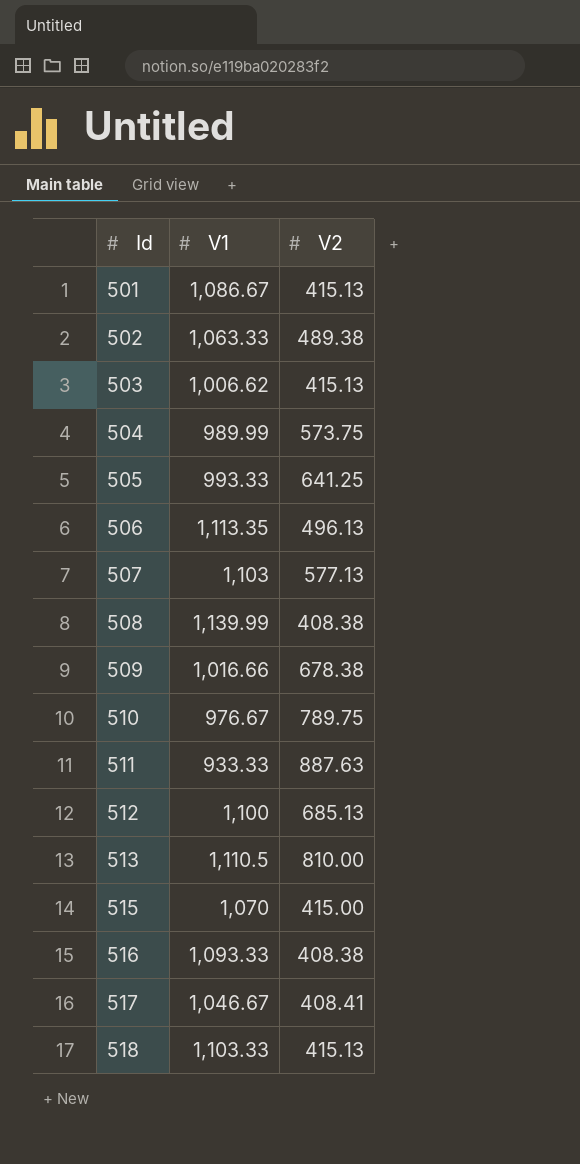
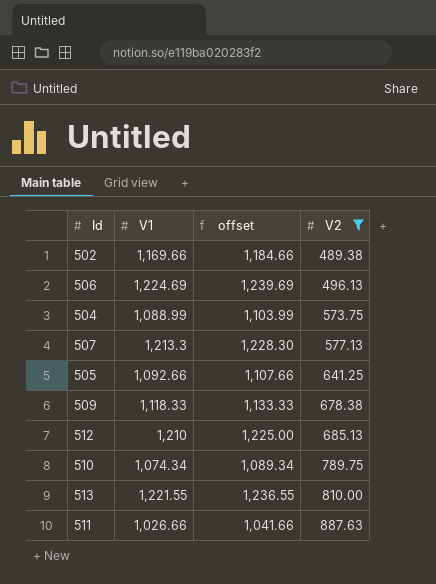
filter: none -> V2 >= 489.38
row order: Id ascending -> V2 ascending
column offset | formula: none -> [V1] + 15
502 | V1: 1,063.33 -> 1,169.66
506 | V1: 1,113.35 -> 1,224.69
504 | V1: 989.99 -> 1,088.99
507 | V1: 1,103 -> 1,213.3
505 | V1: 993.33 -> 1,092.66
509 | V1: 1,016.66 -> 1,118.33
512 | V1: 1,100 -> 1,210
510 | V1: 976.67 -> 1,074.34
513 | V1: 1,110.5 -> 1,221.55
511 | V1: 933.33 -> 1,026.66

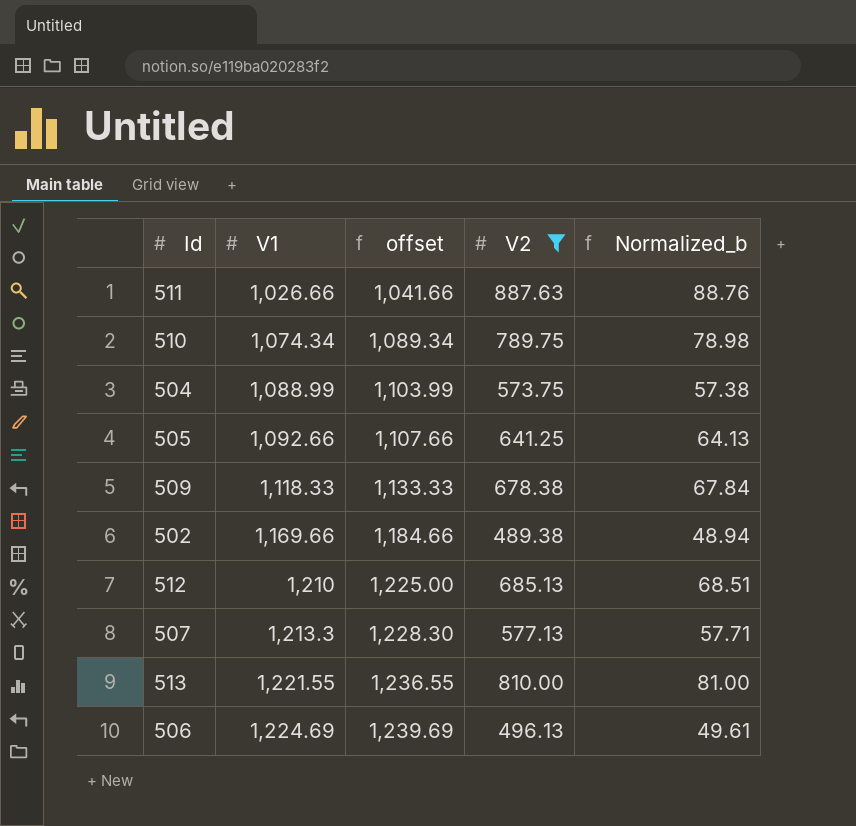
row order: V2 ascending -> V1 ascending
column Normalized_b | formula: none -> [V2] * 0.1

